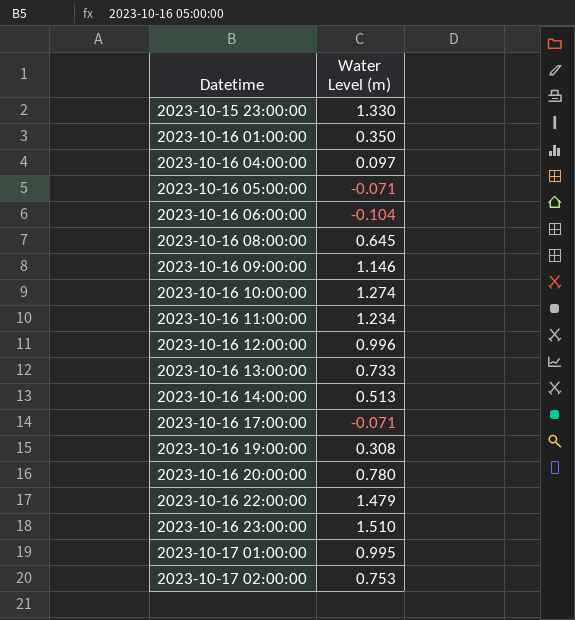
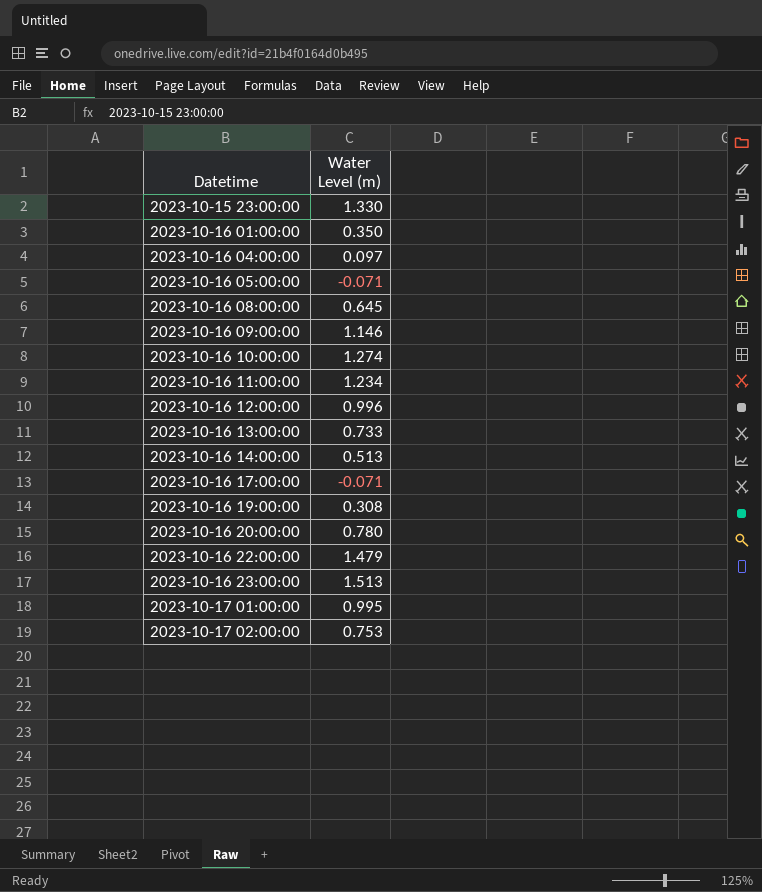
row 2023-10-16 06:00:00: -0.104 -> none
2023-10-16 23:00:00 | Water Level (m): 1.510 -> 1.513

